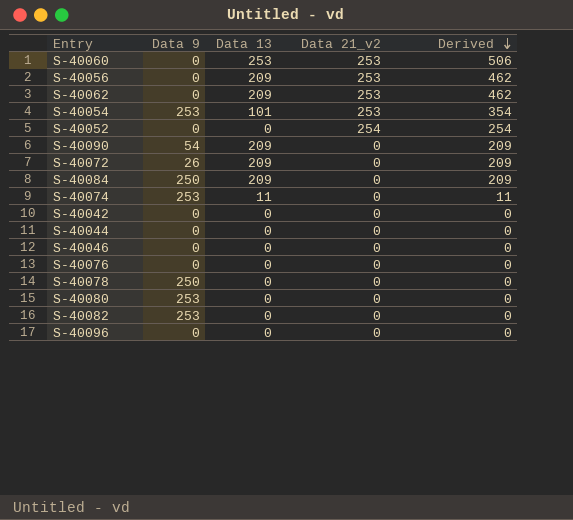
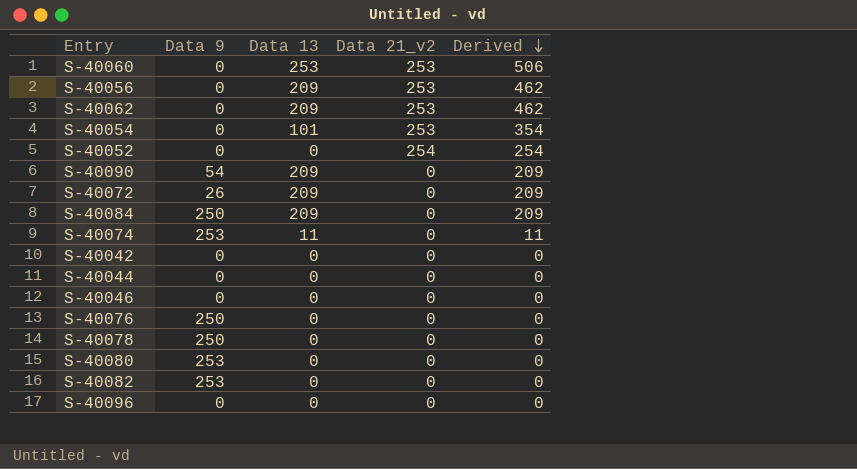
S-40054 | Data 9: 253 -> 0
S-40076 | Data 9: 0 -> 250

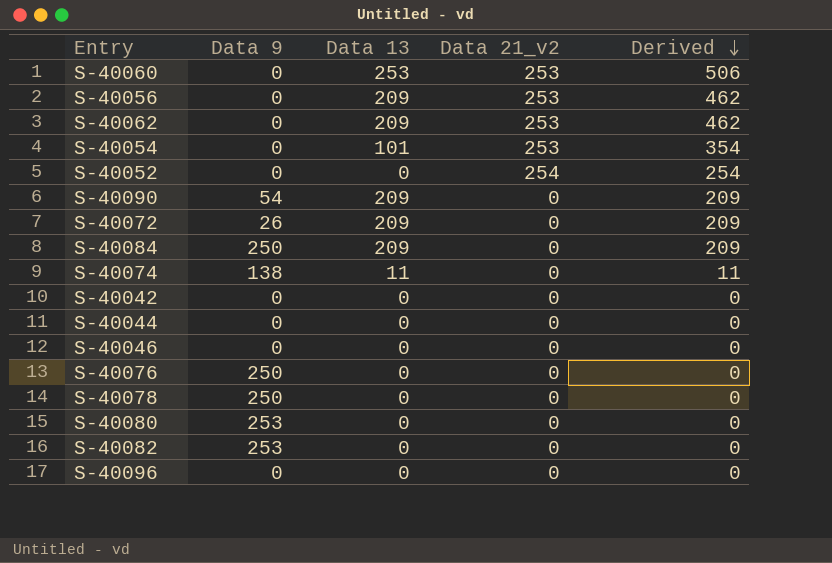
S-40074 | Data 9: 253 -> 138

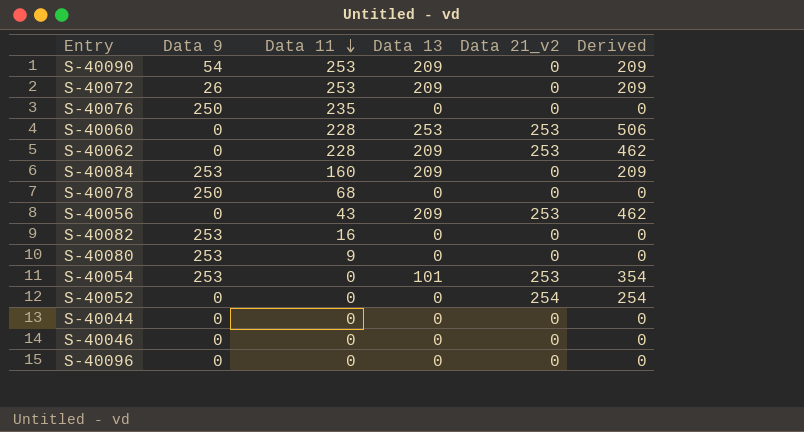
row order: Derived descending -> Data 11 descending
column Data 11 | position: none -> 3
row S-40074: 138 | 11 | 0 | 11 -> none
row S-40042: 0 | 0 | 0 | 0 -> none
S-40084 | Data 9: 250 -> 253
S-40054 | Data 9: 0 -> 253

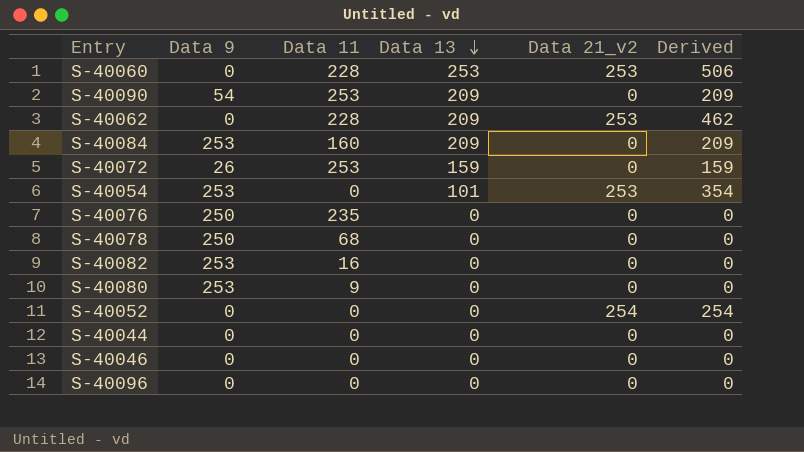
row order: Data 11 descending -> Data 13 descending
row S-40056: 0 | 43 | 209 | 253 | 462 -> none
S-40072 | Data 13: 209 -> 159
S-40072 | Derived: 209 -> 159

